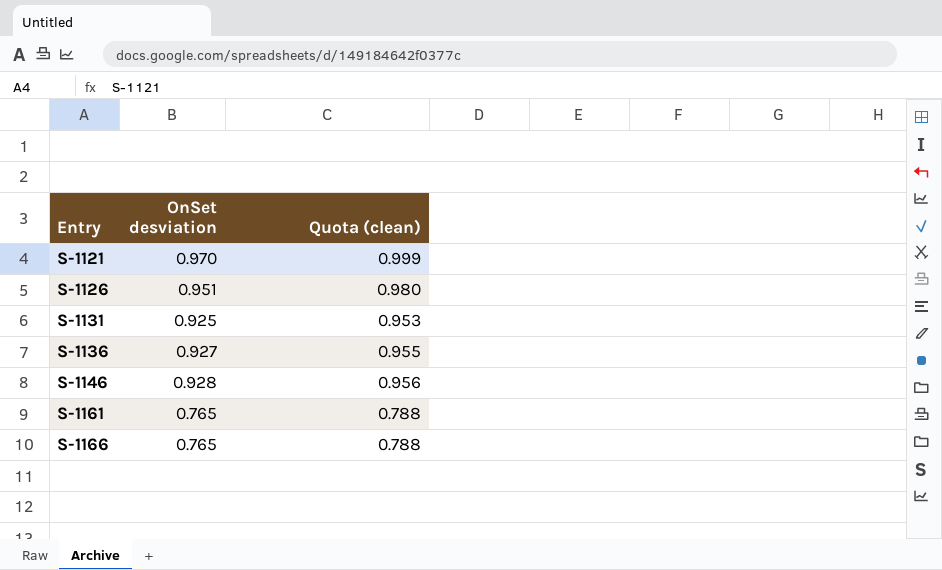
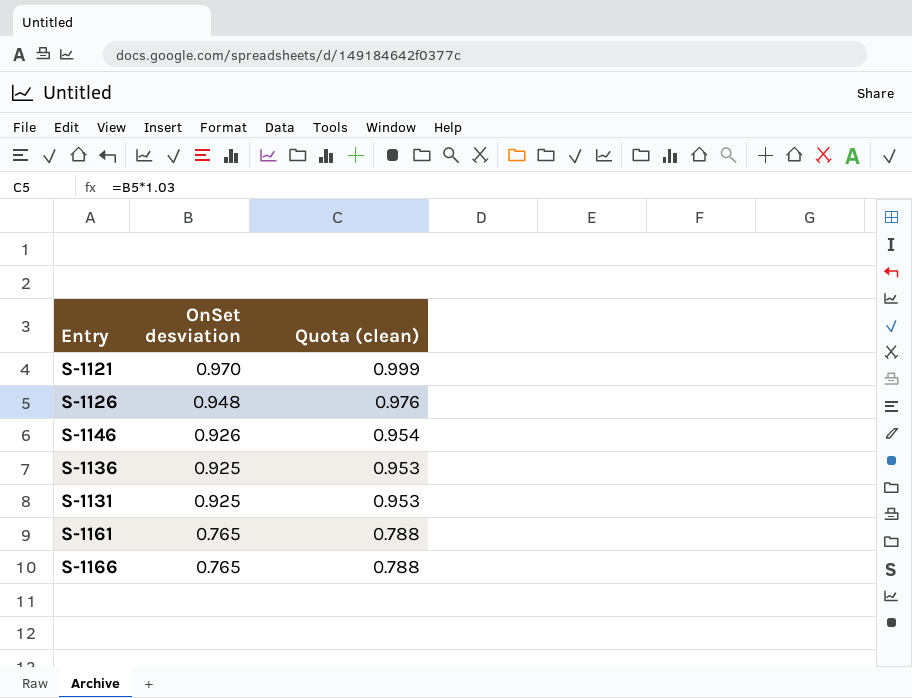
row order: Entry ascending -> OnSet desviation descending
S-1126 | OnSet desviation: 0.951 -> 0.948
S-1126 | Quota (clean): 0.980 -> 0.976
S-1146 | OnSet desviation: 0.928 -> 0.926
S-1146 | Quota (clean): 0.956 -> 0.954
S-1136 | OnSet desviation: 0.927 -> 0.925
S-1136 | Quota (clean): 0.955 -> 0.953

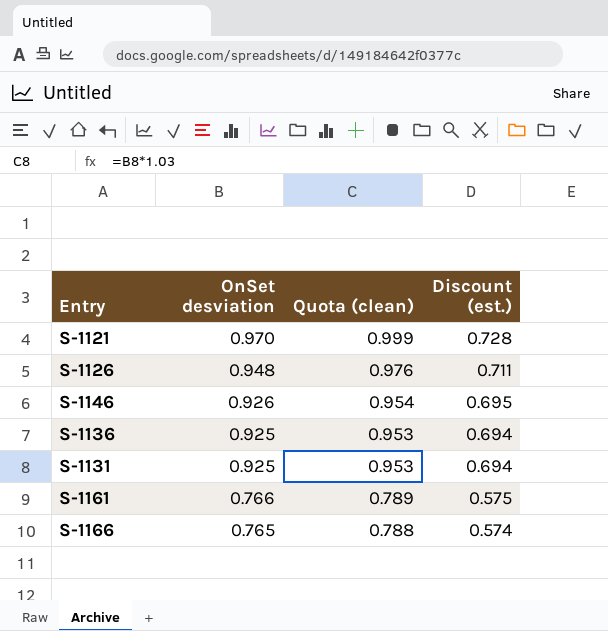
column Discount (est.) | formula: none -> [OnSet desviation] * 0.75
S-1161 | OnSet desviation: 0.765 -> 0.766
S-1161 | Quota (clean): 0.788 -> 0.789

